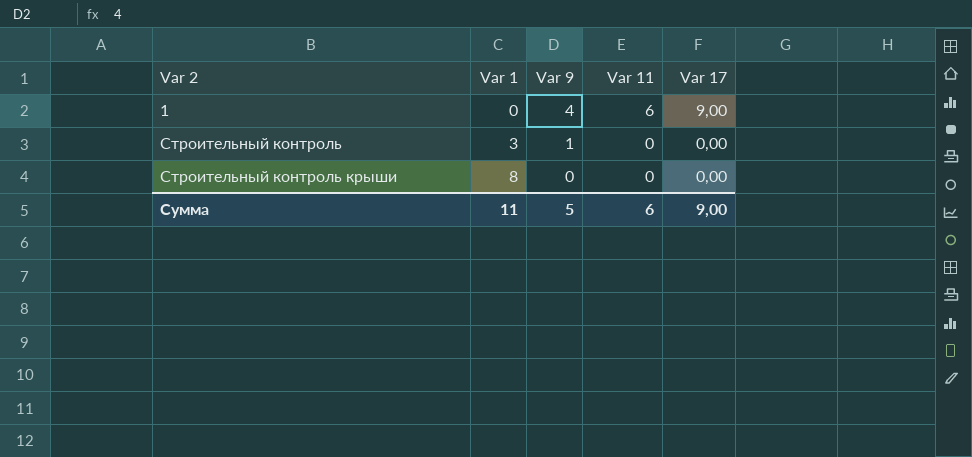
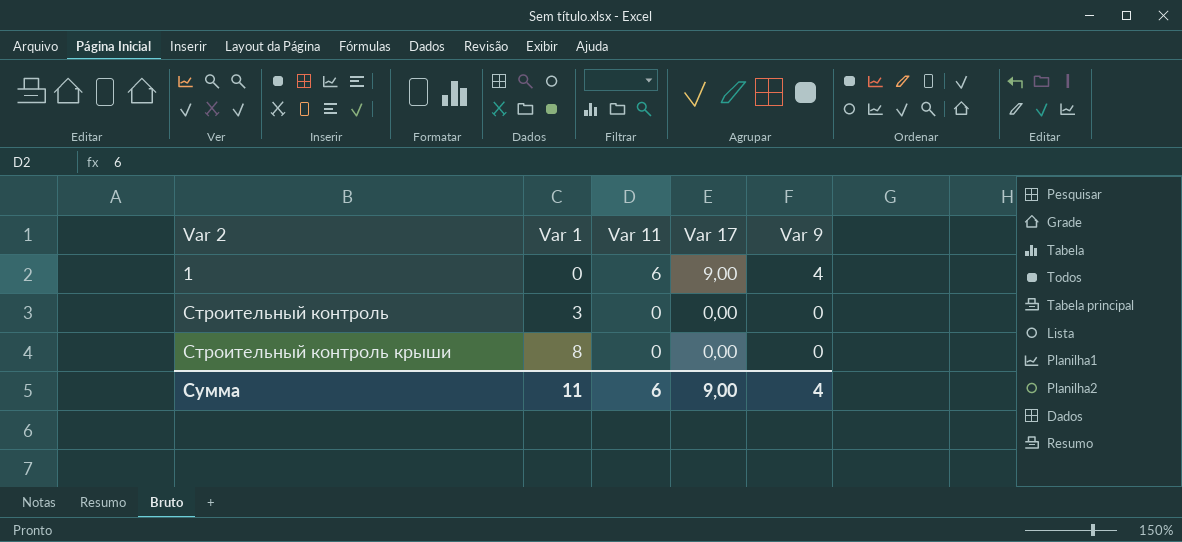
column Var 9 | position: 3 -> 5
Строительный контроль | Var 9: 1 -> 0
Сумма | Var 9: 5 -> 4

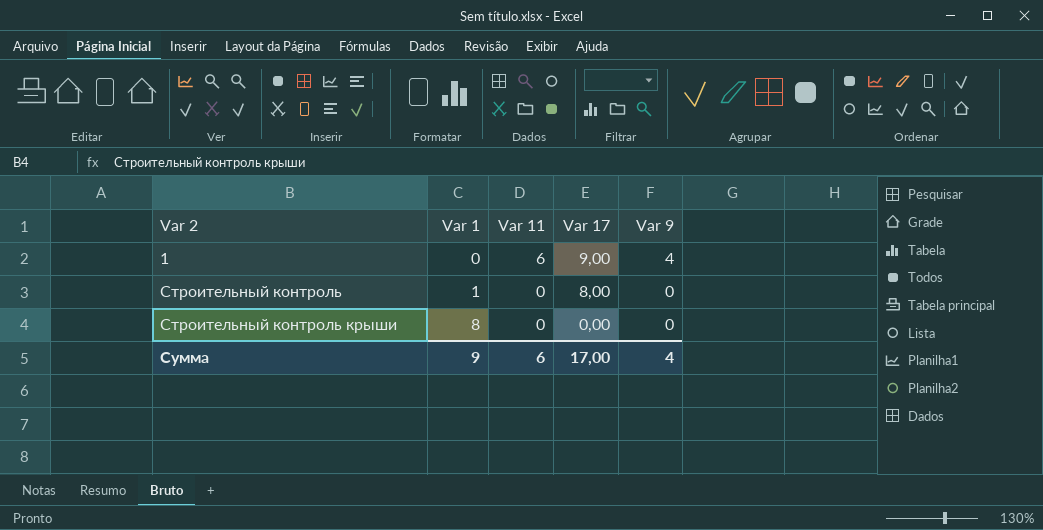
Строительный контроль | Var 1: 3 -> 1
Строительный контроль | Var 17: 0,00 -> 8,00
Сумма | Var 1: 11 -> 9
Сумма | Var 17: 9,00 -> 17,00

